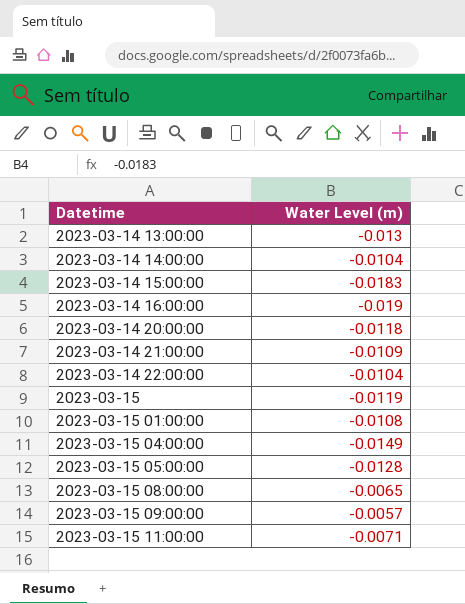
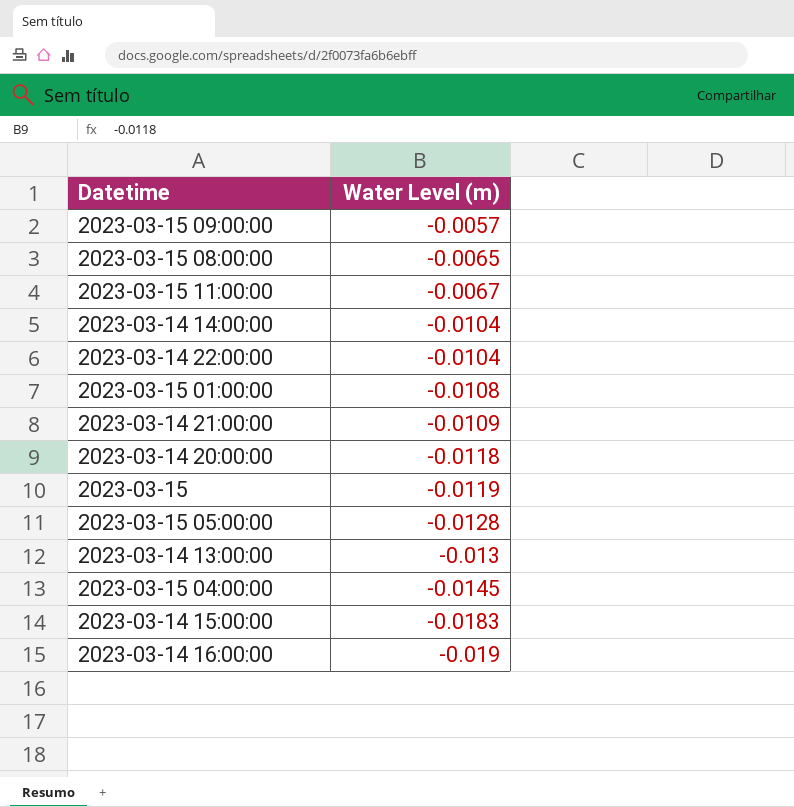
row order: Datetime ascending -> Water Level (m) descending
2023-03-15 11:00:00 | Water Level (m): -0.0071 -> -0.0067
2023-03-15 04:00:00 | Water Level (m): -0.0149 -> -0.0145

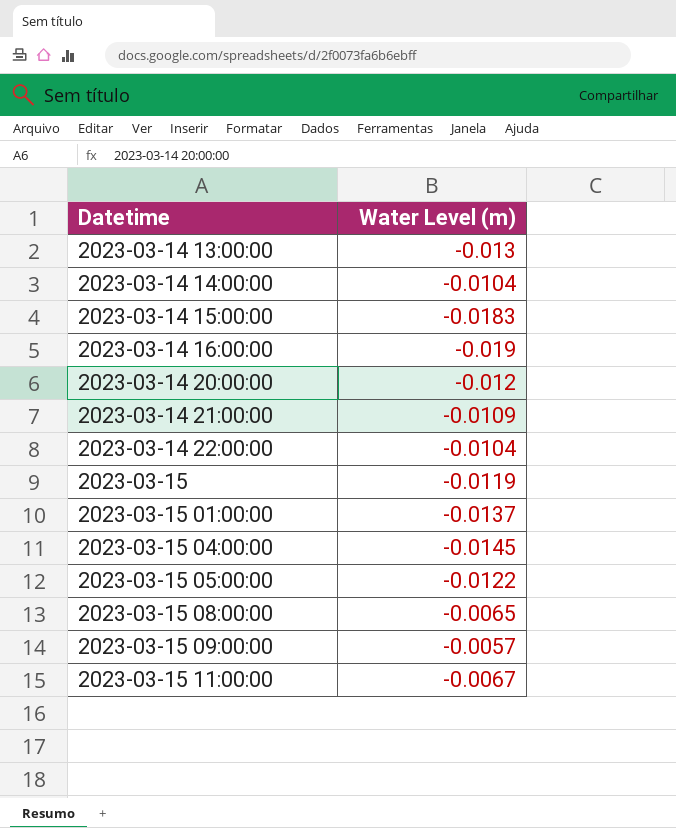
row order: Water Level (m) descending -> Datetime ascending
2023-03-14 20:00:00 | Water Level (m): -0.0118 -> -0.012
2023-03-15 01:00:00 | Water Level (m): -0.0108 -> -0.0137
2023-03-15 05:00:00 | Water Level (m): -0.0128 -> -0.0122

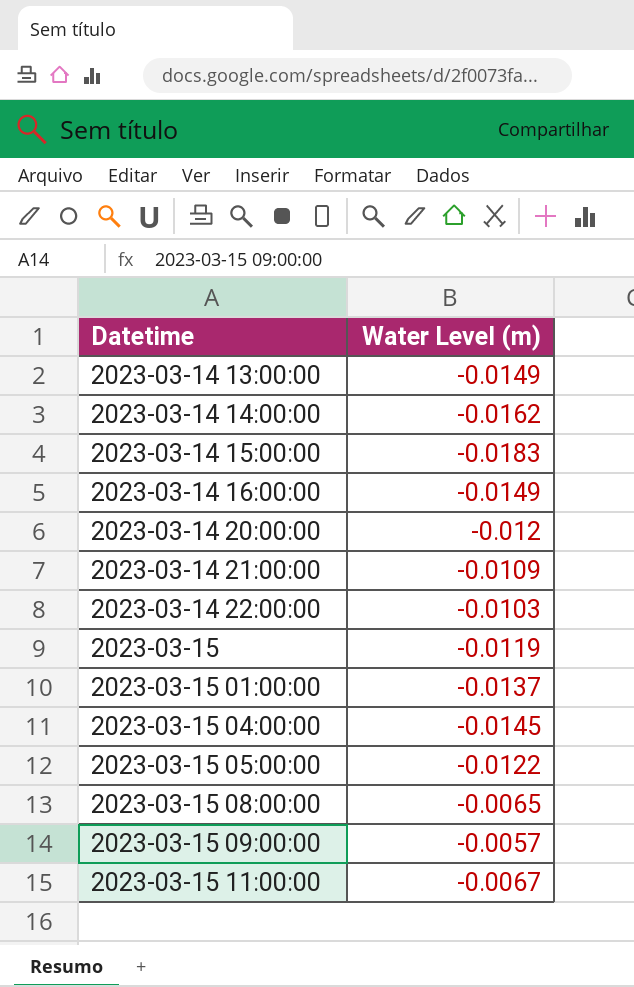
2023-03-14 13:00:00 | Water Level (m): -0.013 -> -0.0149
2023-03-14 14:00:00 | Water Level (m): -0.0104 -> -0.0162
2023-03-14 16:00:00 | Water Level (m): -0.019 -> -0.0149
2023-03-14 22:00:00 | Water Level (m): -0.0104 -> -0.0103

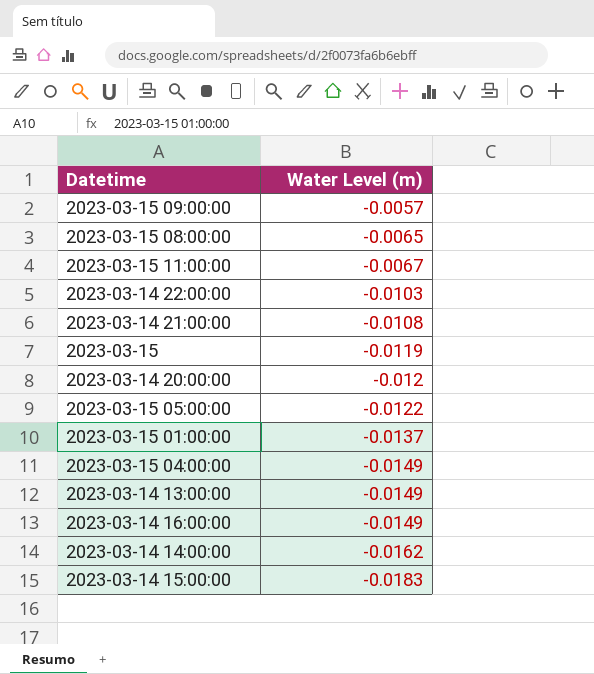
row order: Datetime ascending -> Water Level (m) descending
2023-03-14 21:00:00 | Water Level (m): -0.0109 -> -0.0108
2023-03-15 04:00:00 | Water Level (m): -0.0145 -> -0.0149

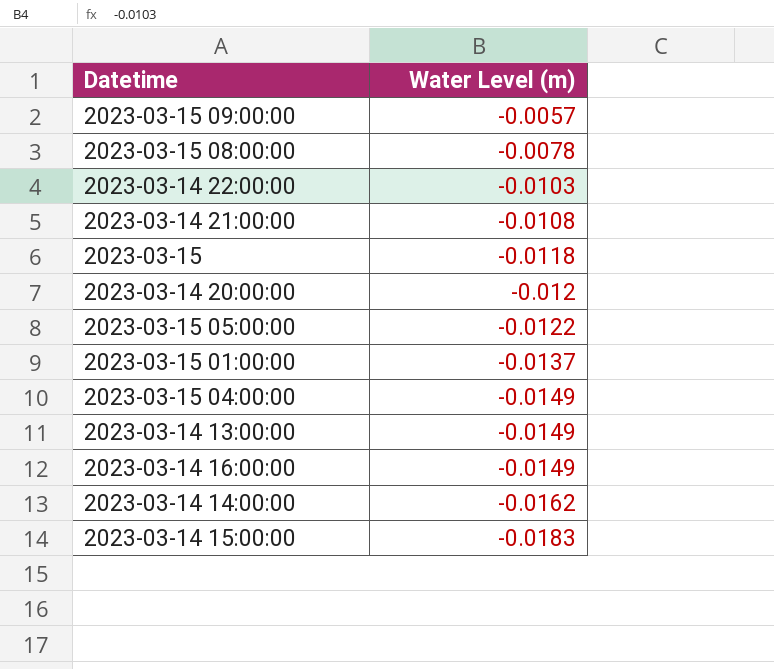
row 2023-03-15 11:00:00: -0.0067 -> none
2023-03-15 08:00:00 | Water Level (m): -0.0065 -> -0.0078
2023-03-15 | Water Level (m): -0.0119 -> -0.0118

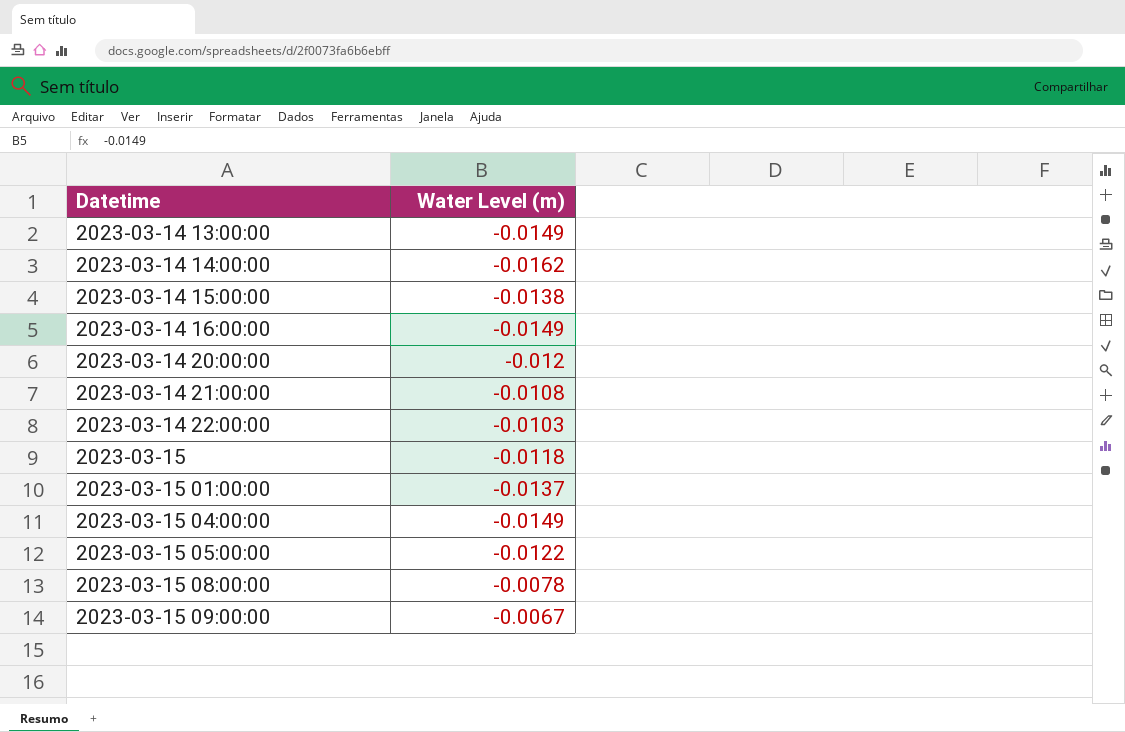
row order: Water Level (m) descending -> Datetime ascending
2023-03-14 15:00:00 | Water Level (m): -0.0183 -> -0.0138
2023-03-15 09:00:00 | Water Level (m): -0.0057 -> -0.0067

